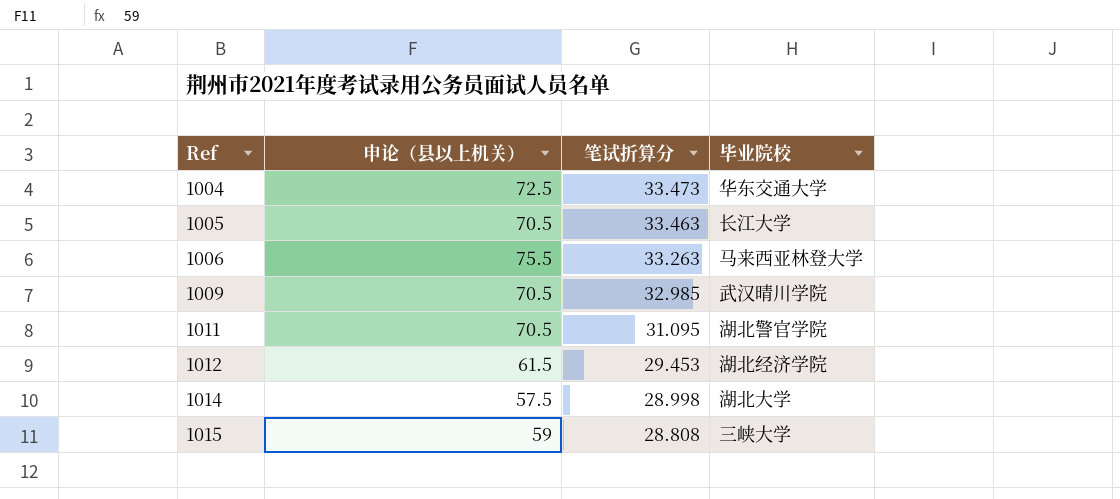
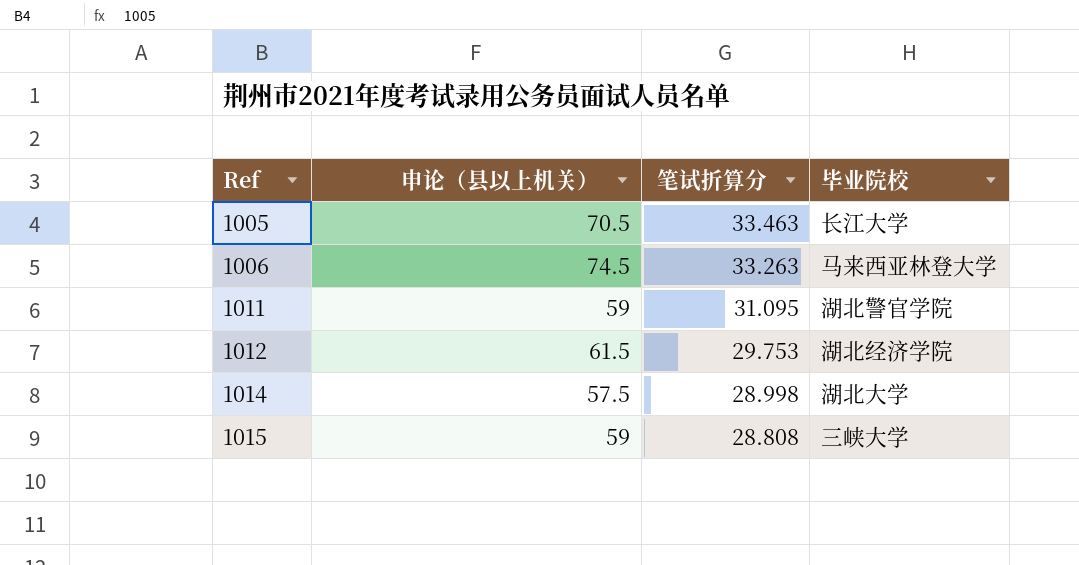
row 1004: 72.5 | 33.473 | 华东交通大学 -> none
row 1009: 70.5 | 32.985 | 武汉晴川学院 -> none
1006 | 申论（县以上机关）: 75.5 -> 74.5
1011 | 申论（县以上机关）: 70.5 -> 59
1012 | 笔试折算分: 29.453 -> 29.753

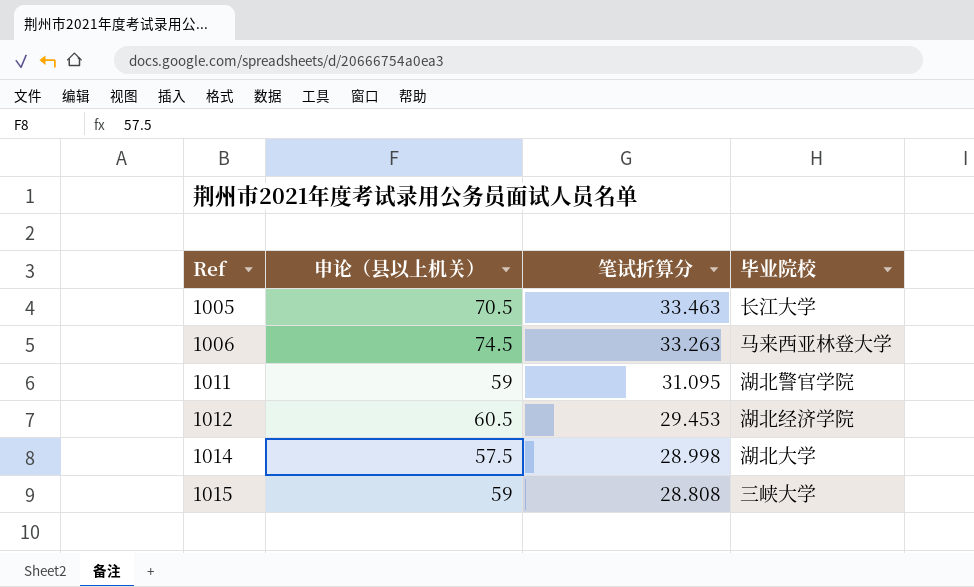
1012 | 申论（县以上机关）: 61.5 -> 60.5
1012 | 笔试折算分: 29.753 -> 29.453

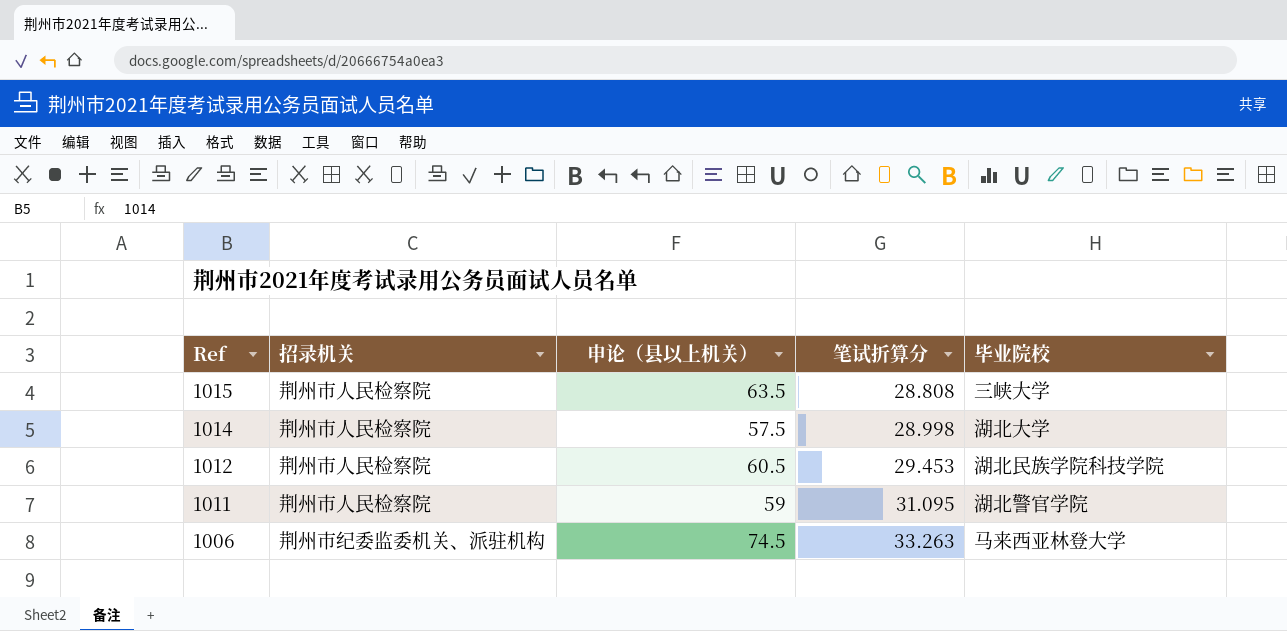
row order: Ref ascending -> Ref descending
column 招录机关 | position: none -> 2
row 1005: 70.5 | 33.463 | 长江大学 -> none
1015 | 申论（县以上机关）: 59 -> 63.5
1012 | 毕业院校: 湖北经济学院 -> 湖北民族学院科技学院

